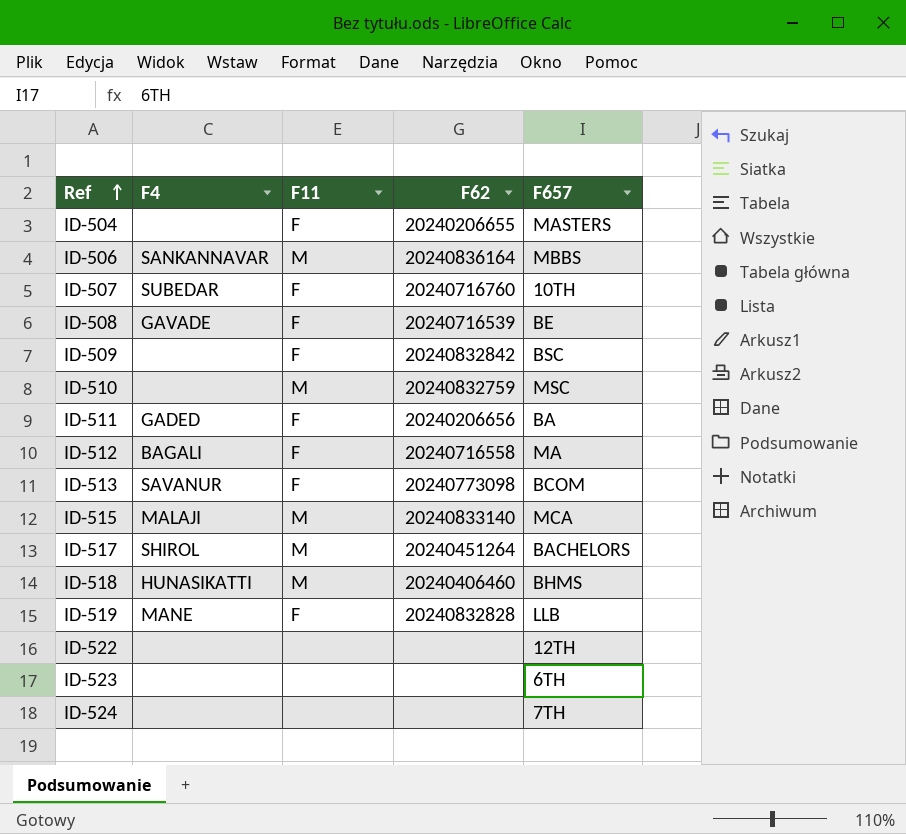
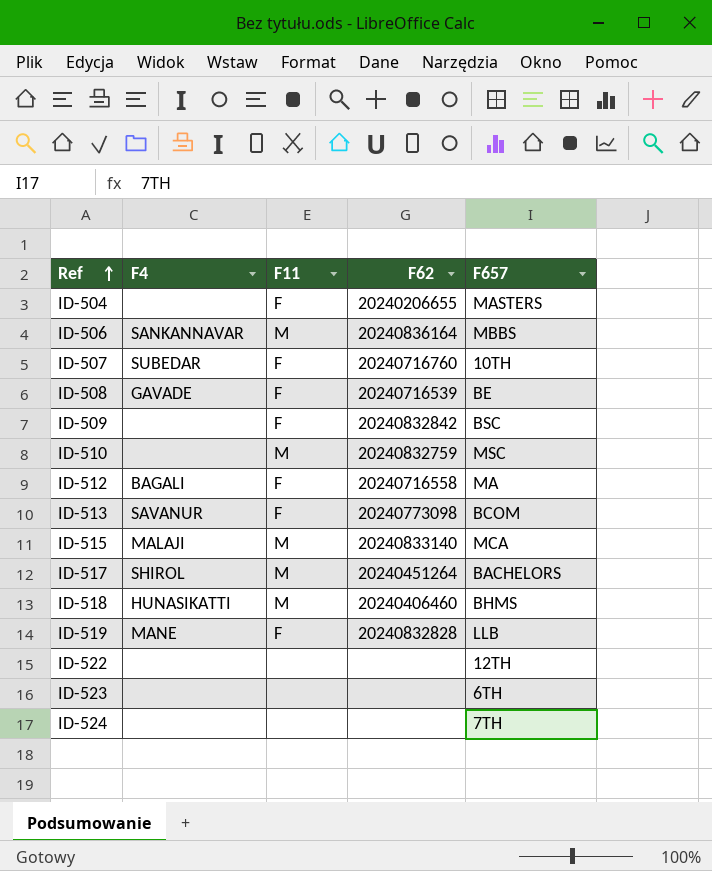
row ID-511: GADED | F | 20240206656 | BA -> none

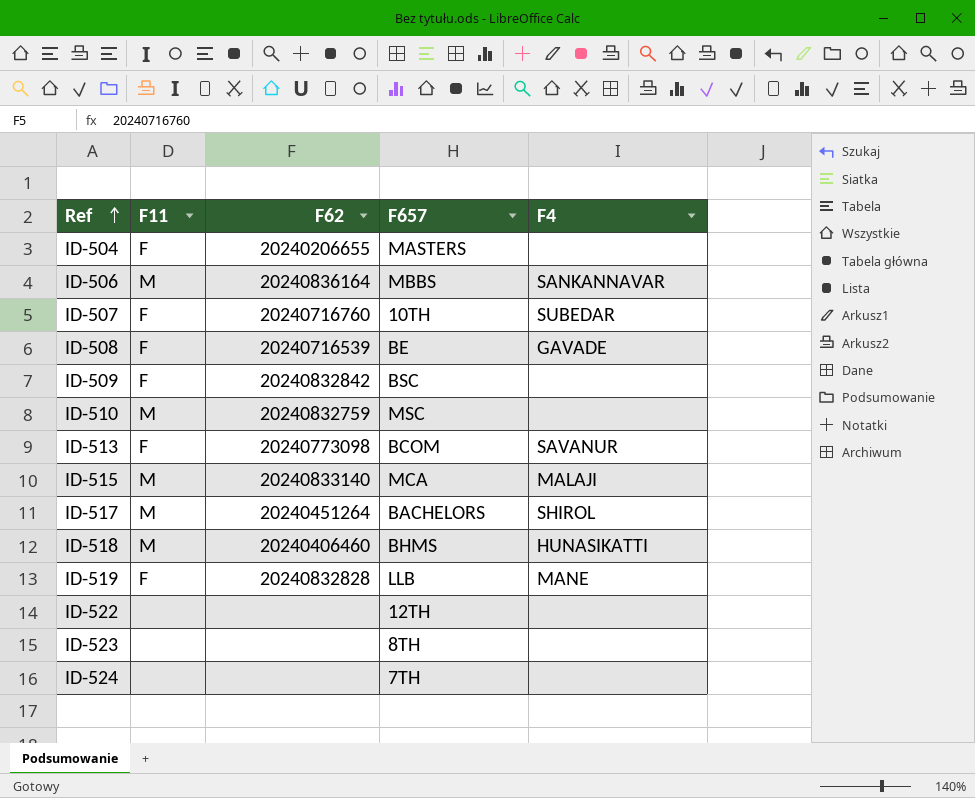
column F4 | position: 2 -> 5
row ID-512: BAGALI | F | 20240716558 | MA -> none
ID-523 | F657: 6TH -> 8TH

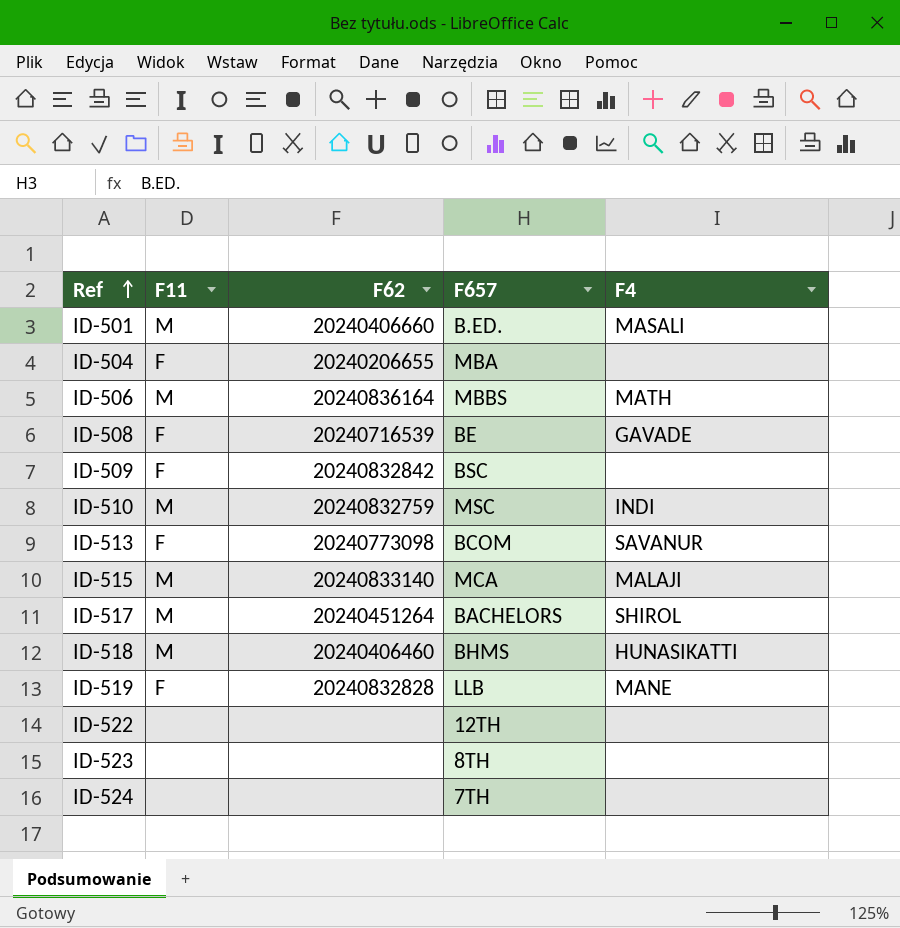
row ID-507: F | 20240716760 | 10TH | SUBEDAR -> none
row ID-501: none -> M | 20240406660 | B.ED. | MASALI
ID-504 | F657: MASTERS -> MBA
ID-506 | F4: SANKANNAVAR -> MATH
ID-510 | F4: none -> INDI

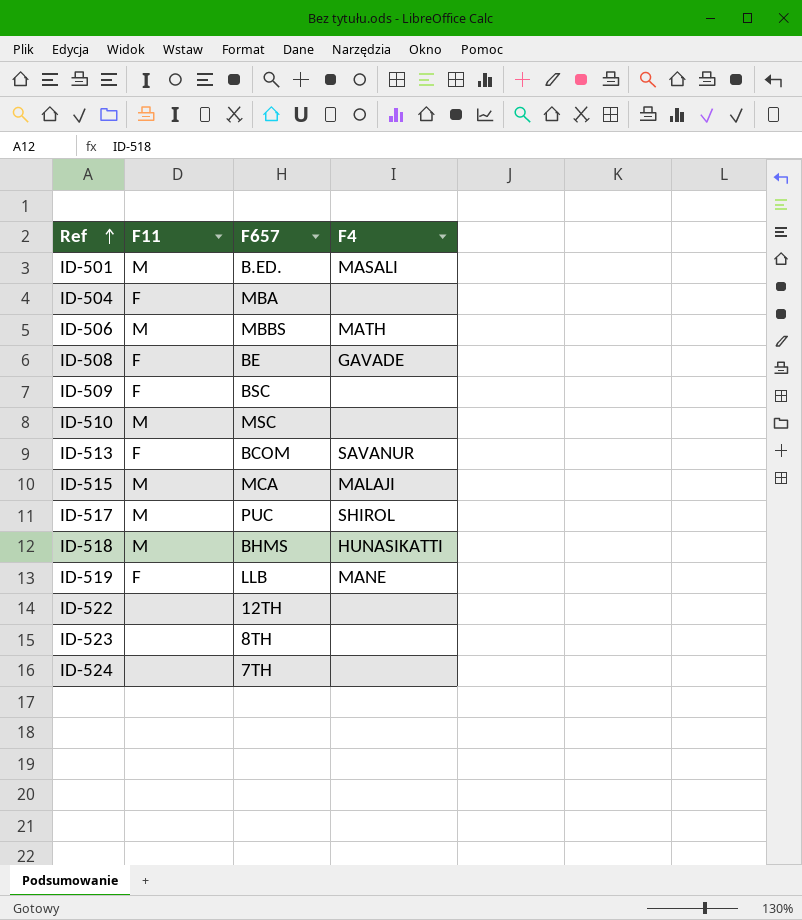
column F62 | position: 3 -> none
ID-510 | F4: INDI -> none
ID-517 | F657: BACHELORS -> PUC

